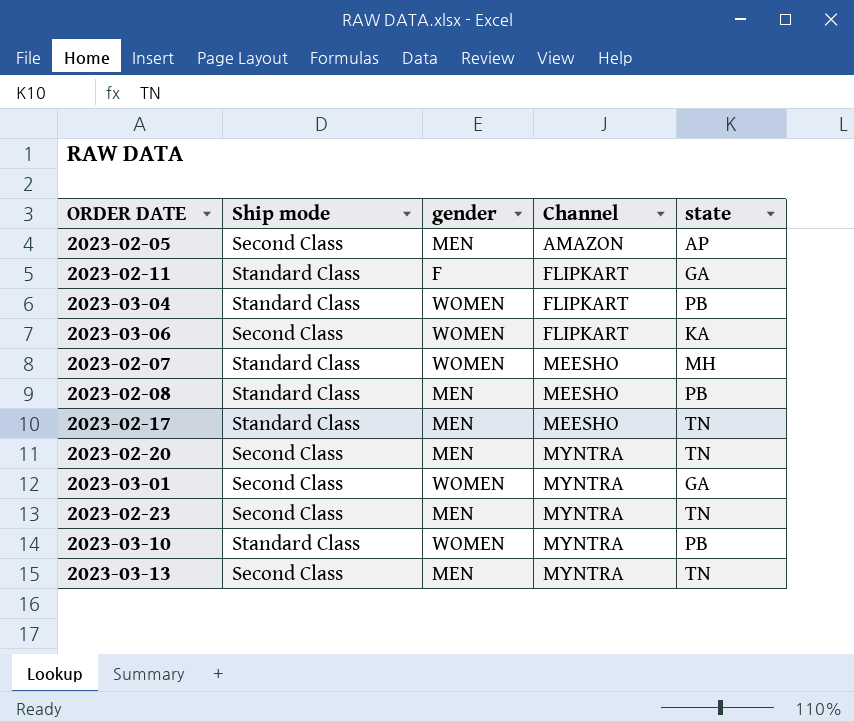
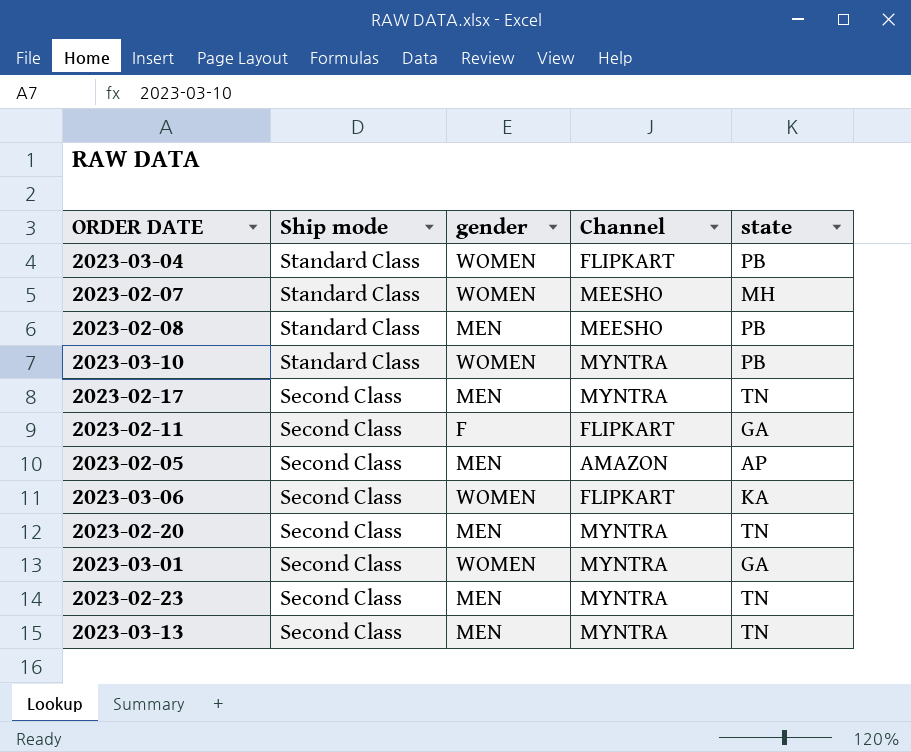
row order: Channel ascending -> Ship mode descending
2023-02-17 | Ship mode: Standard Class -> Second Class
2023-02-17 | Channel: MEESHO -> MYNTRA
2023-02-11 | Ship mode: Standard Class -> Second Class

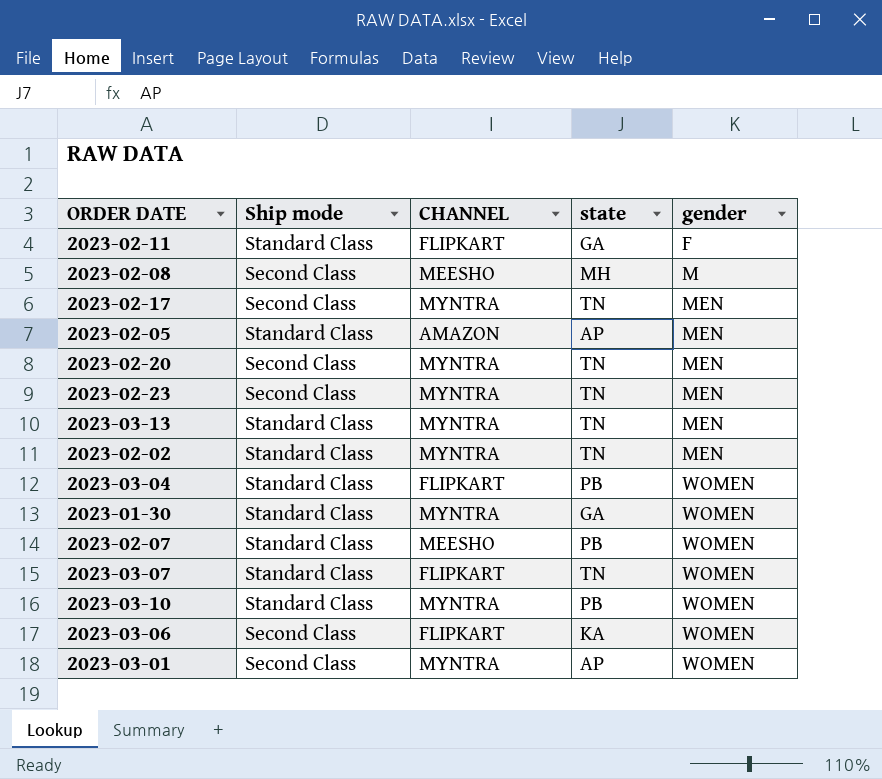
row order: Ship mode descending -> gender ascending
column name: Channel -> CHANNEL
column gender | position: 3 -> 5
2023-02-11 | Ship mode: Second Class -> Standard Class
2023-02-08 | Ship mode: Standard Class -> Second Class
2023-02-08 | state: PB -> MH
2023-02-08 | gender: MEN -> M
2023-02-05 | Ship mode: Second Class -> Standard Class
2023-03-13 | Ship mode: Second Class -> Standard Class
row 2023-02-02: none -> Standard Class | MYNTRA | TN | MEN
row 2023-01-30: none -> Standard Class | MYNTRA | GA | WOMEN
2023-02-07 | state: MH -> PB
row 2023-03-07: none -> Standard Class | FLIPKART | TN | WOMEN
2023-03-01 | state: GA -> AP

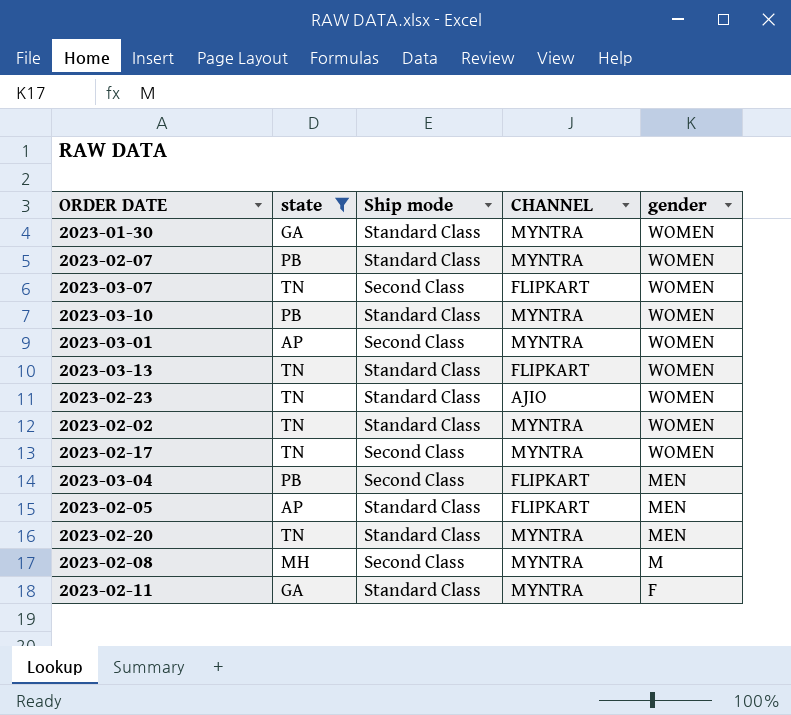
filter: none -> state != KA
row order: gender ascending -> gender descending
column state | position: 4 -> 2
2023-02-07 | CHANNEL: MEESHO -> MYNTRA
2023-03-07 | Ship mode: Standard Class -> Second Class
2023-03-13 | CHANNEL: MYNTRA -> FLIPKART
2023-03-13 | gender: MEN -> WOMEN
2023-02-23 | Ship mode: Second Class -> Standard Class
2023-02-23 | CHANNEL: MYNTRA -> AJIO
2023-02-23 | gender: MEN -> WOMEN
2023-02-02 | gender: MEN -> WOMEN
2023-02-17 | gender: MEN -> WOMEN
2023-03-04 | Ship mode: Standard Class -> Second Class
2023-03-04 | gender: WOMEN -> MEN
2023-02-05 | CHANNEL: AMAZON -> FLIPKART
2023-02-20 | Ship mode: Second Class -> Standard Class
2023-02-08 | CHANNEL: MEESHO -> MYNTRA
2023-02-11 | CHANNEL: FLIPKART -> MYNTRA

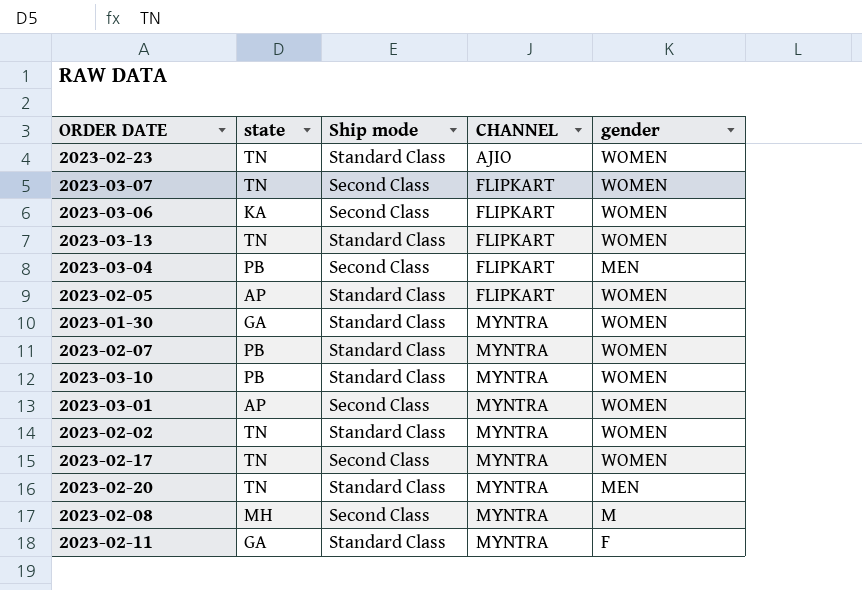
filter: state != KA -> none
row order: gender descending -> CHANNEL ascending
2023-02-05 | gender: MEN -> WOMEN

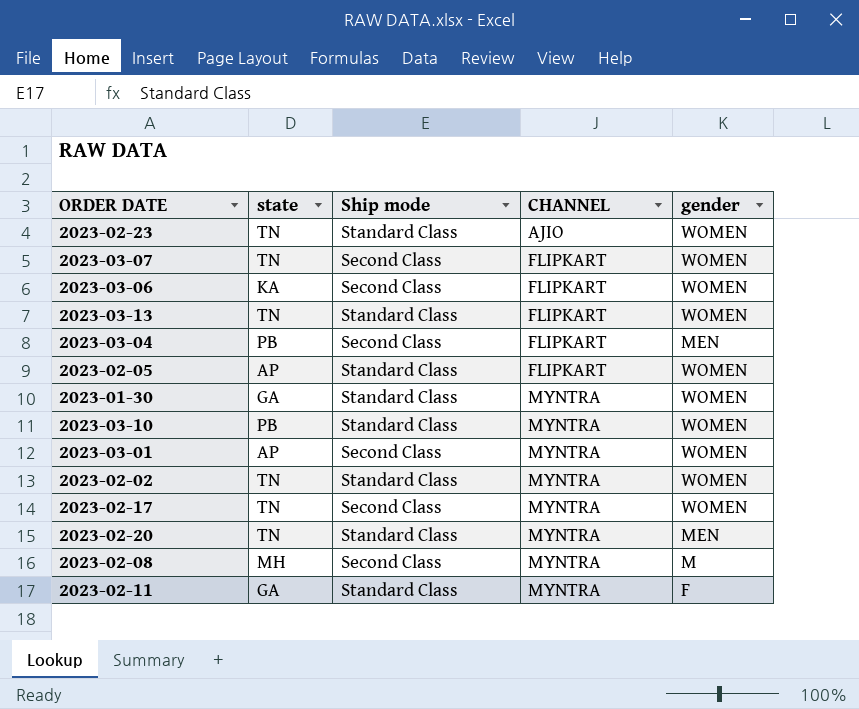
row 2023-02-07: PB | Standard Class | MYNTRA | WOMEN -> none

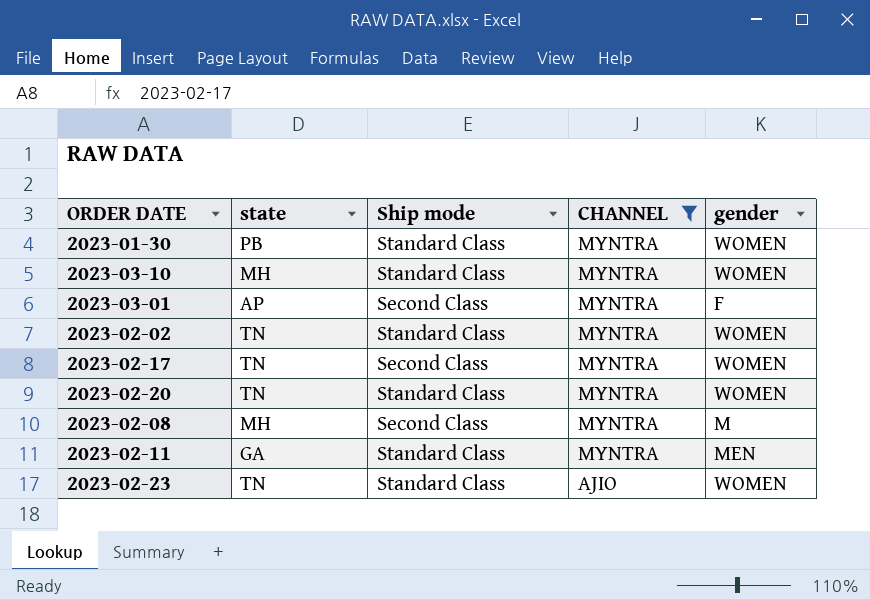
filter: none -> CHANNEL != FLIPKART
row order: CHANNEL ascending -> CHANNEL descending
2023-01-30 | state: GA -> PB
2023-03-10 | state: PB -> MH
2023-03-01 | gender: WOMEN -> F
2023-02-20 | gender: MEN -> WOMEN
2023-02-11 | gender: F -> MEN

